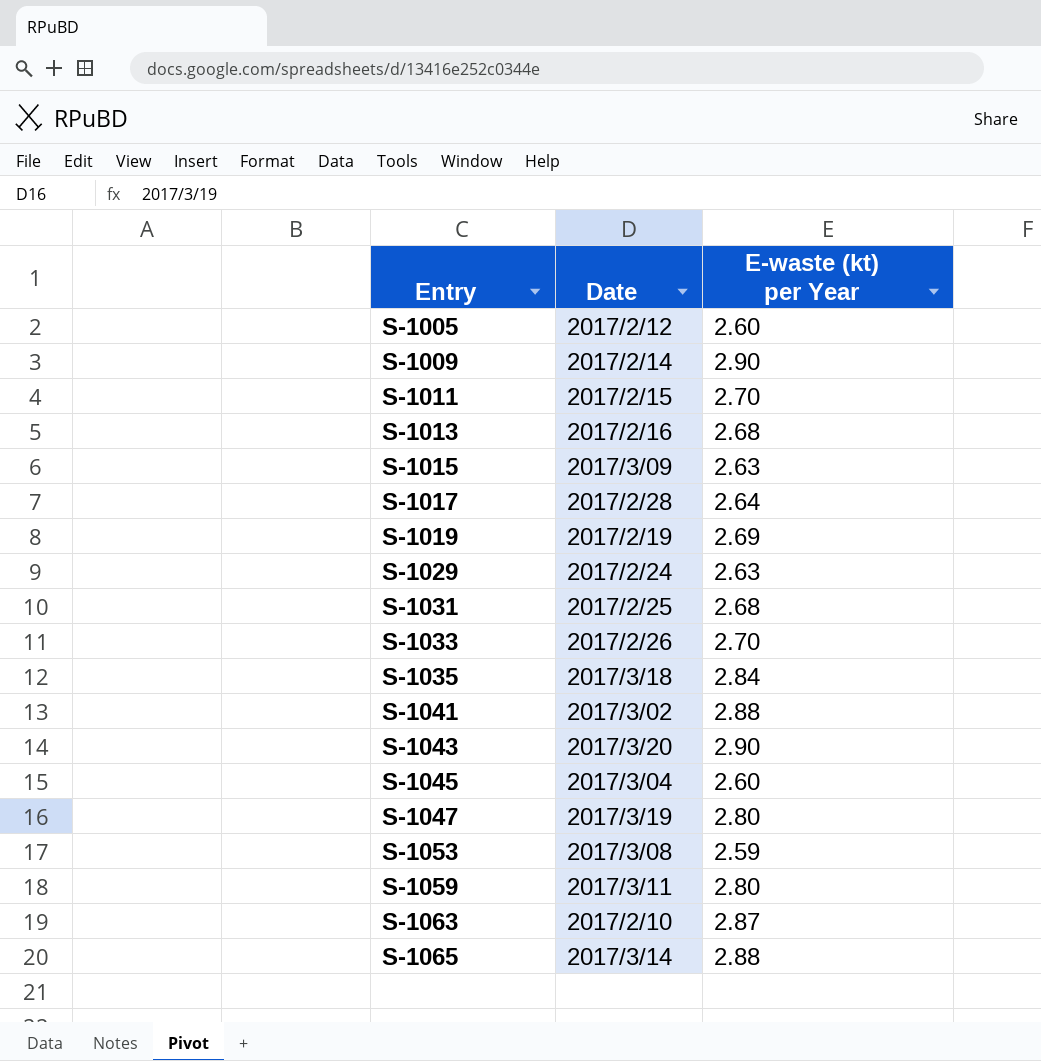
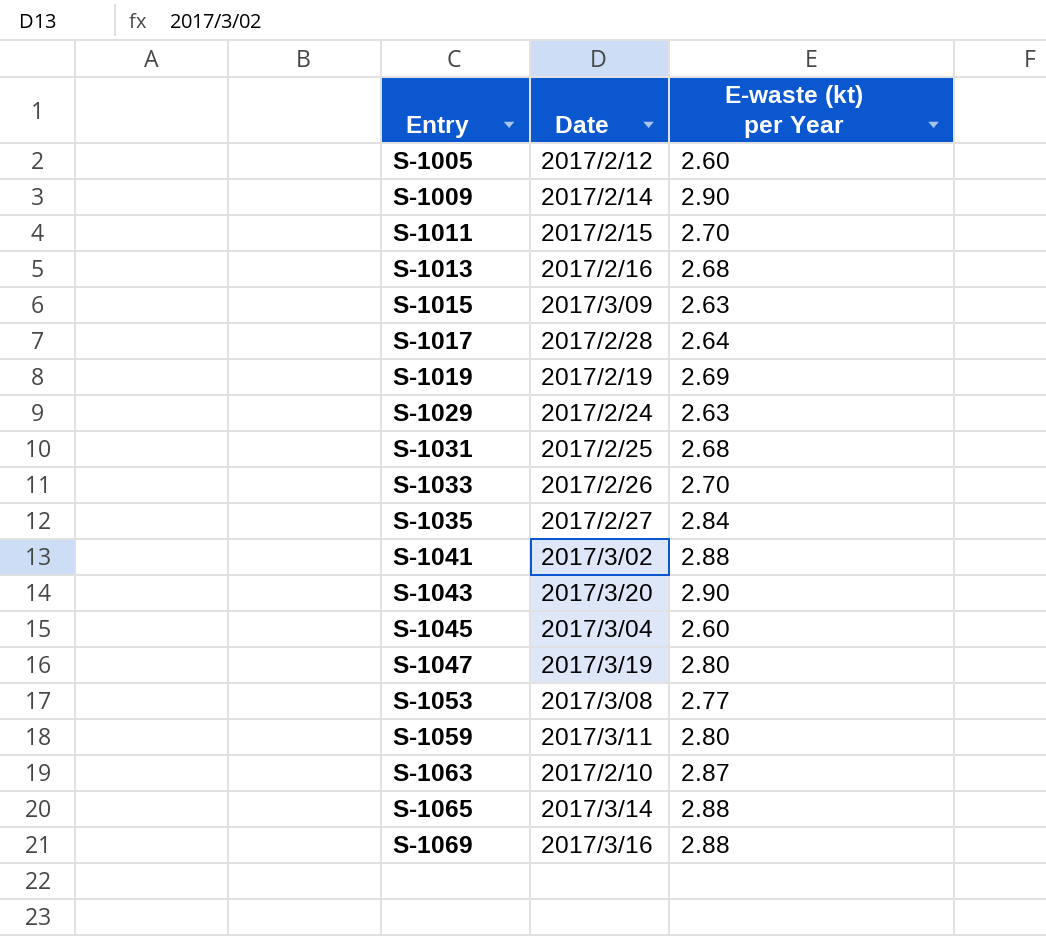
S-1035 | Date: 2017/3/18 -> 2017/2/27
S-1053 | E-waste (kt) per Year: 2.59 -> 2.77
row S-1069: none -> 2017/3/16 | 2.88

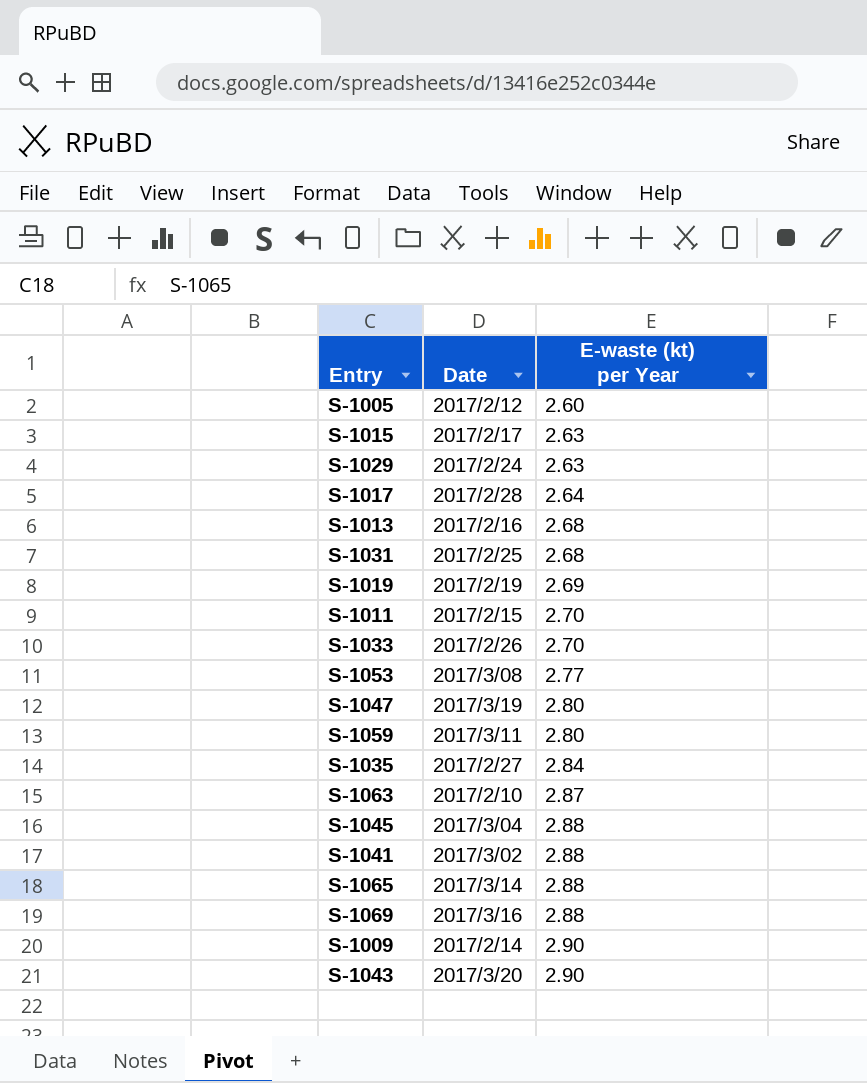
row order: Entry ascending -> E-waste (kt) per Year ascending
S-1015 | Date: 2017/3/09 -> 2017/2/17
S-1045 | E-waste (kt) per Year: 2.60 -> 2.88

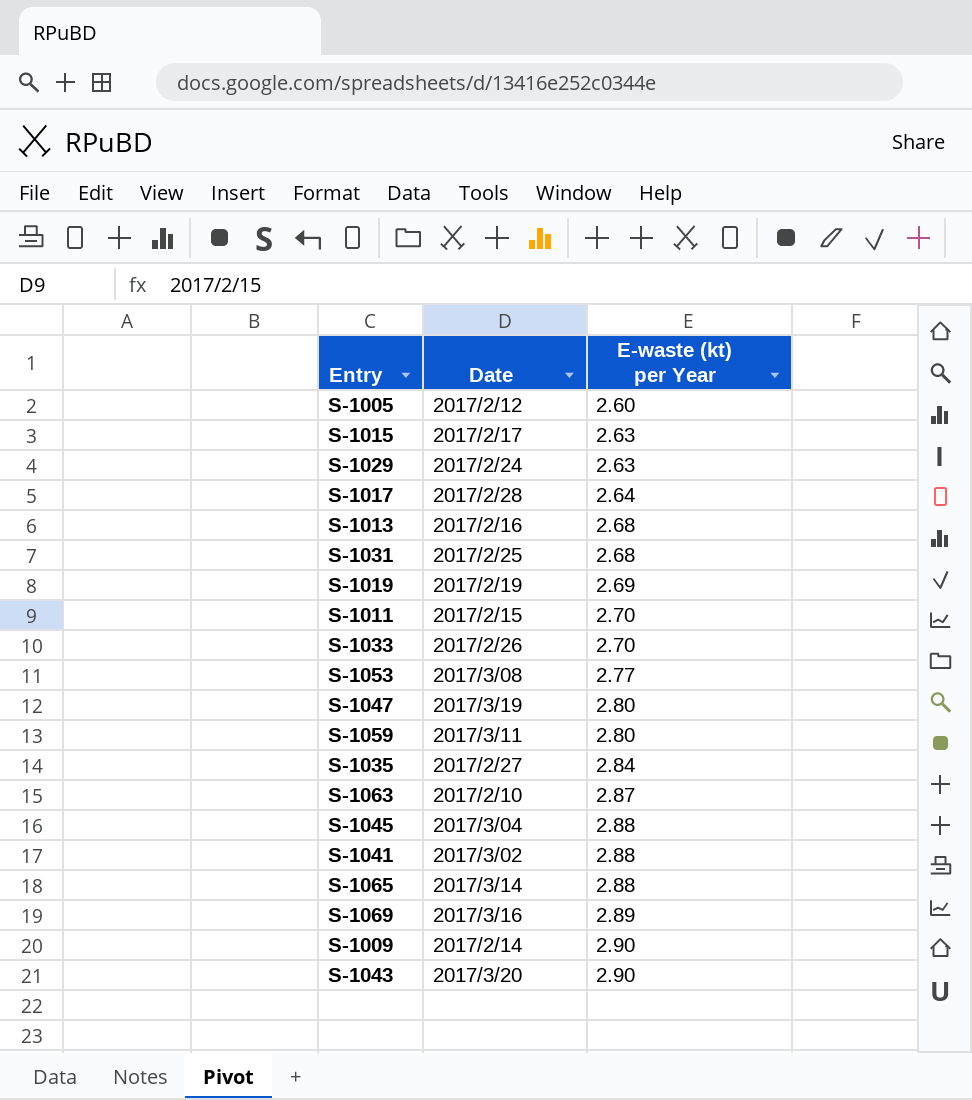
S-1069 | E-waste (kt) per Year: 2.88 -> 2.89

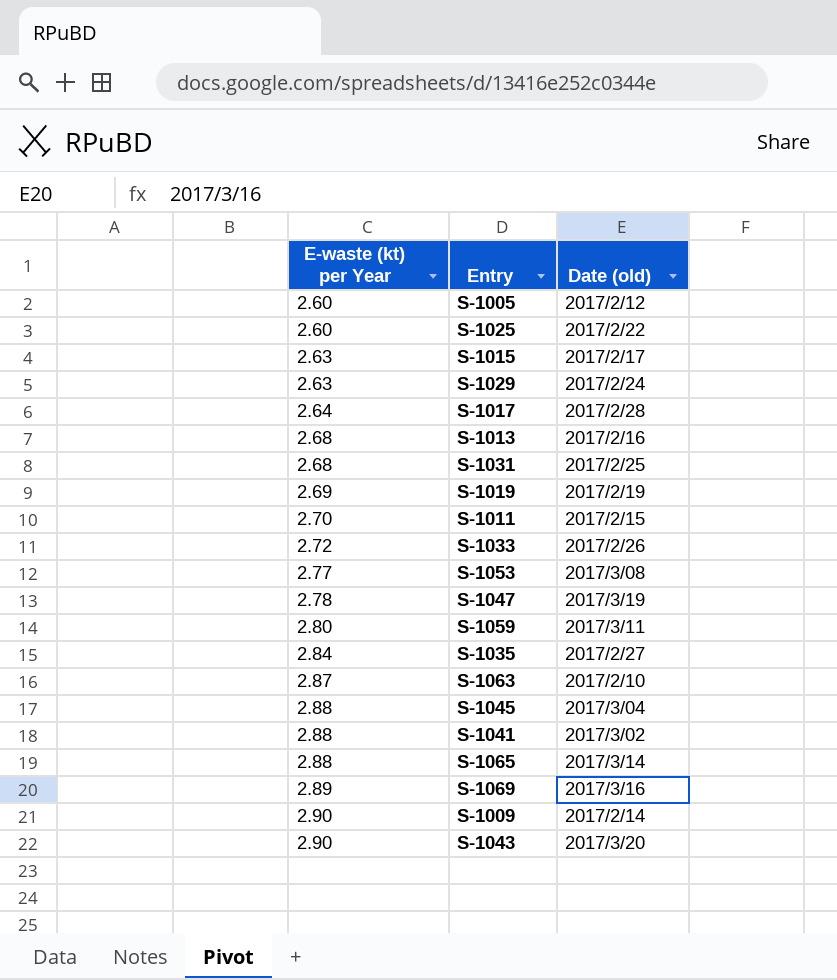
column E-waste (kt) per Year | position: 3 -> 1
column name: Date -> Date (old)
row S-1025: none -> 2.60 | 2017/2/22
S-1033 | E-waste (kt) per Year: 2.70 -> 2.72
S-1047 | E-waste (kt) per Year: 2.80 -> 2.78

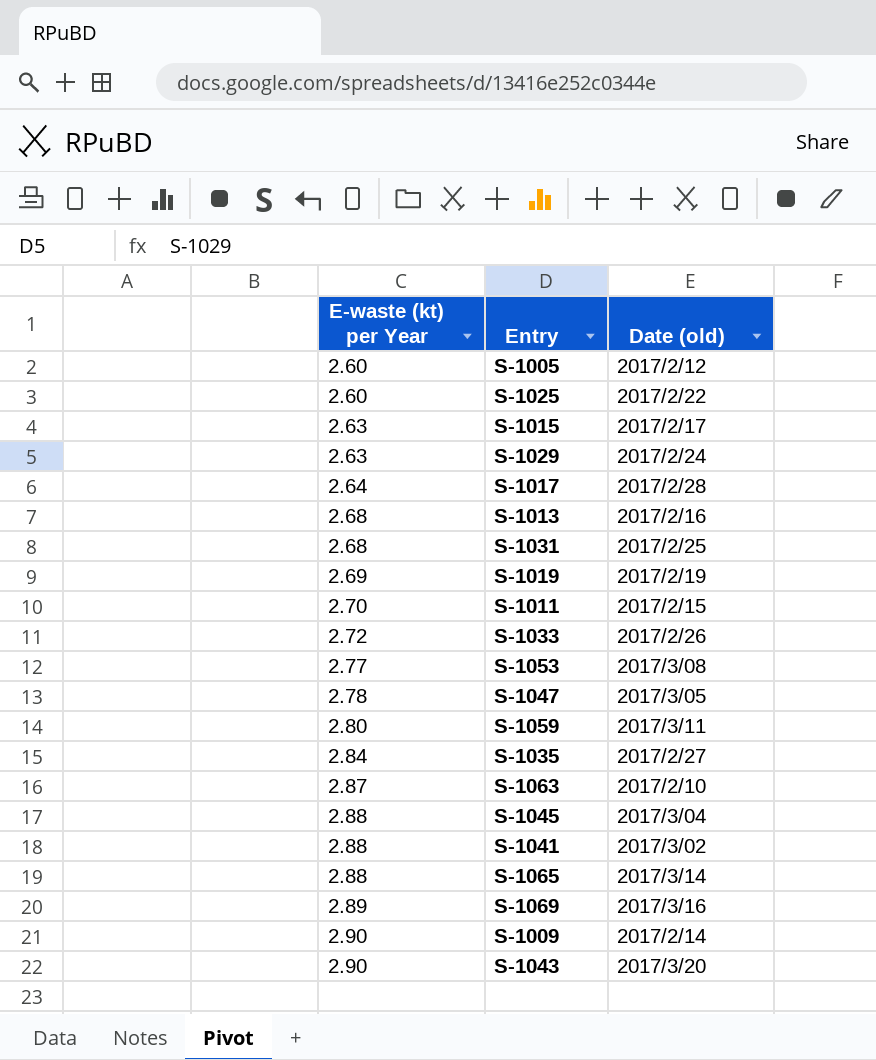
S-1047 | Date (old): 2017/3/19 -> 2017/3/05

